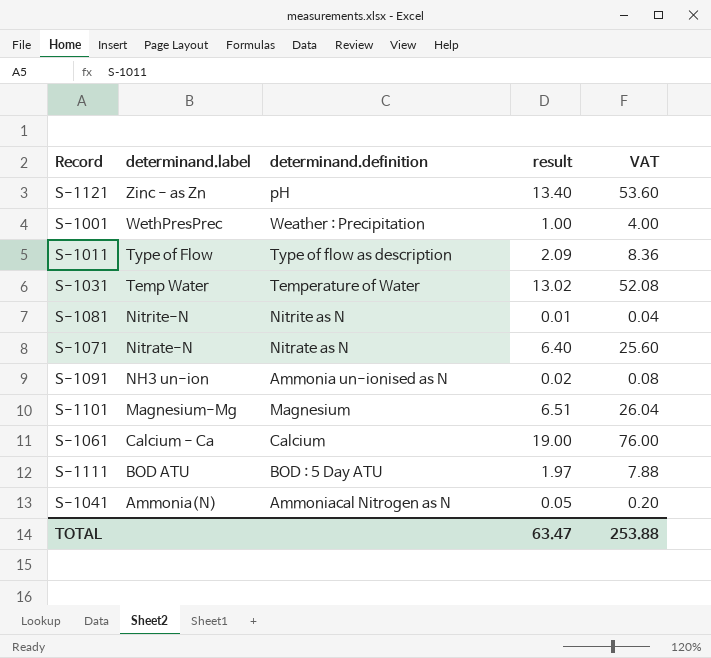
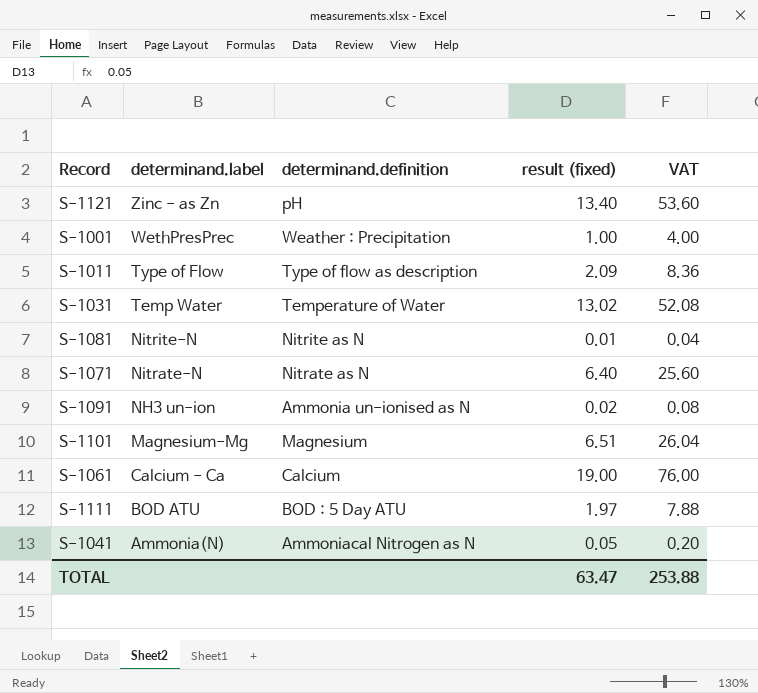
column name: result -> result (fixed)

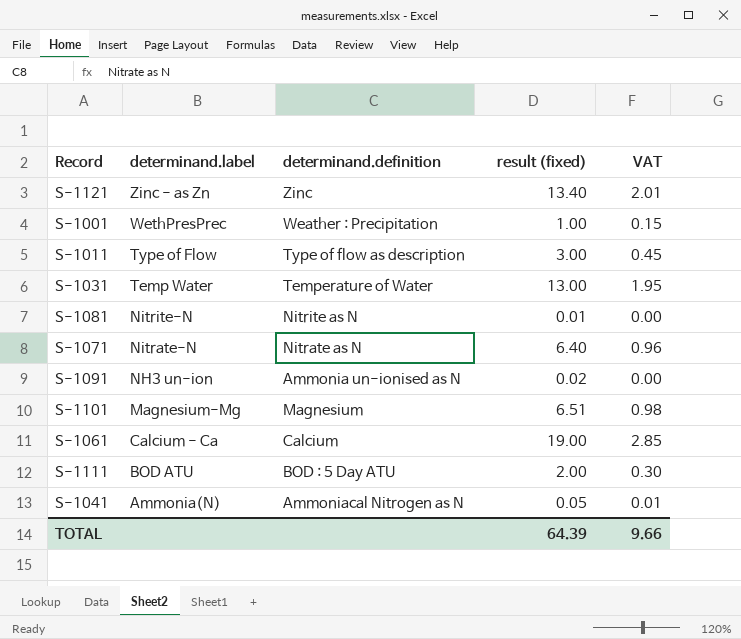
column VAT | formula: [result (fixed)] * 4 -> [result (fixed)] * 0.15
S-1121 | determinand.definition: pH -> Zinc
S-1011 | result (fixed): 2.09 -> 3.00
S-1031 | result (fixed): 13.02 -> 13.00
S-1111 | result (fixed): 1.97 -> 2.00
TOTAL | result (fixed): 63.47 -> 64.39
TOTAL | VAT: 253.88 -> 9.66

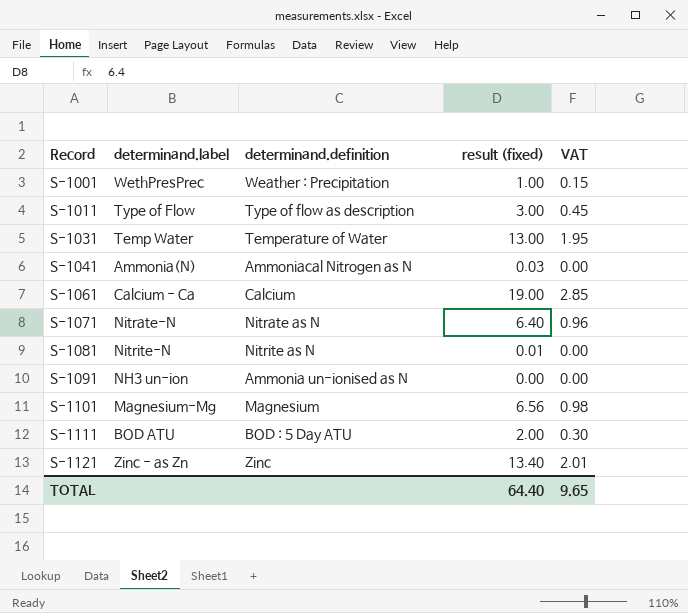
row order: determinand.label descending -> Record ascending
S-1041 | result (fixed): 0.05 -> 0.03
S-1041 | VAT: 0.01 -> 0.00
S-1091 | result (fixed): 0.02 -> 0.00
S-1101 | result (fixed): 6.51 -> 6.56
TOTAL | result (fixed): 64.39 -> 64.40
TOTAL | VAT: 9.66 -> 9.65

